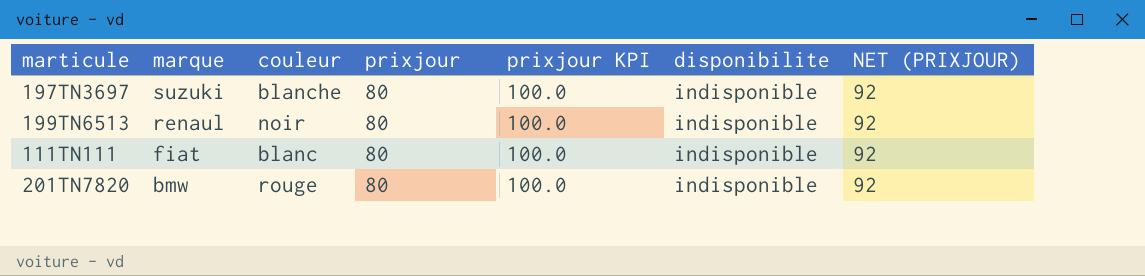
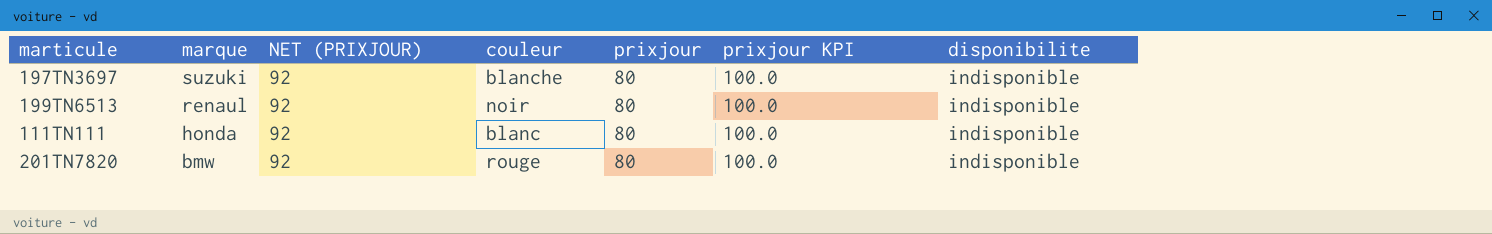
column NET (PRIXJOUR) | position: 7 -> 3
111TN111 | marque: fiat -> honda

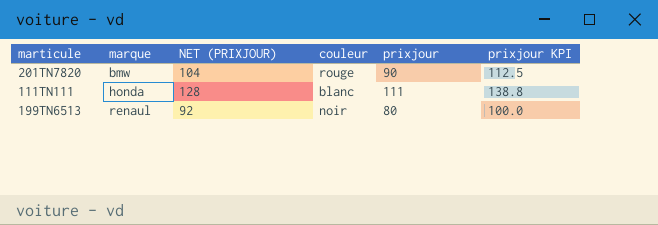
row order: marque descending -> marque ascending
column disponibilite | position: 7 -> none
row 197TN3697: suzuki | 92 | blanche | 80 | 100.0 | indisponible -> none
201TN7820 | NET (PRIXJOUR): 92 -> 104
201TN7820 | prixjour: 80 -> 90
201TN7820 | prixjour KPI: 100.0 -> 112.5
111TN111 | NET (PRIXJOUR): 92 -> 128
111TN111 | prixjour: 80 -> 111
111TN111 | prixjour KPI: 100.0 -> 138.8

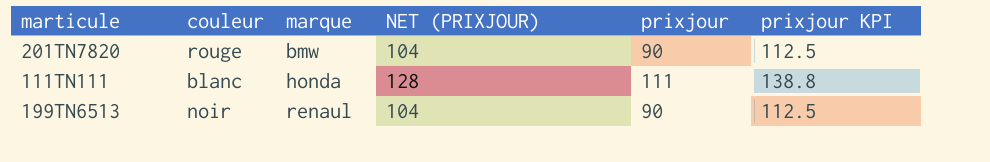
column couleur | position: 4 -> 2
199TN6513 | NET (PRIXJOUR): 92 -> 104
199TN6513 | prixjour: 80 -> 90
199TN6513 | prixjour KPI: 100.0 -> 112.5

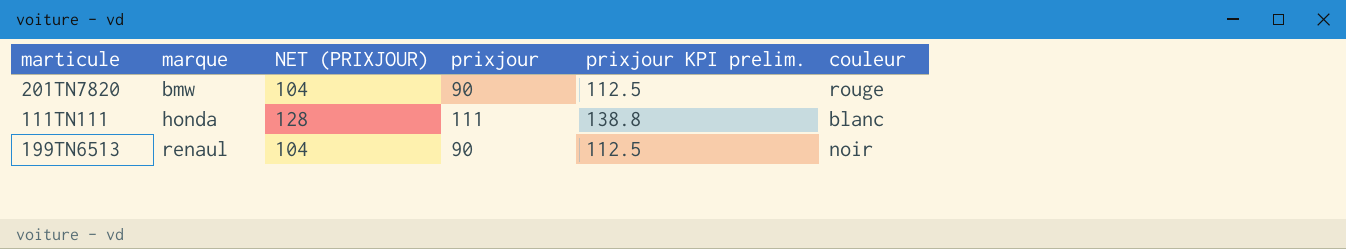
column name: prixjour KPI -> prixjour KPI prelim.
column couleur | position: 2 -> 6

